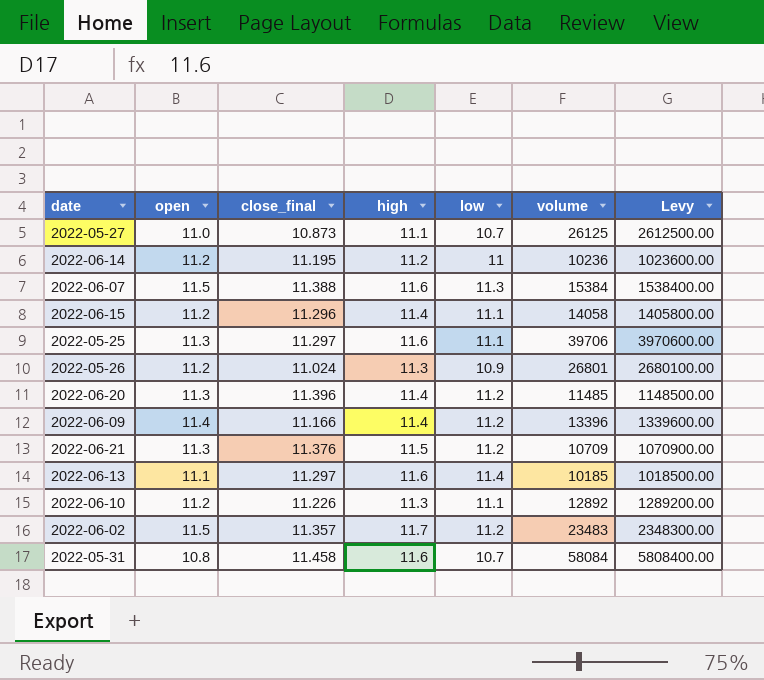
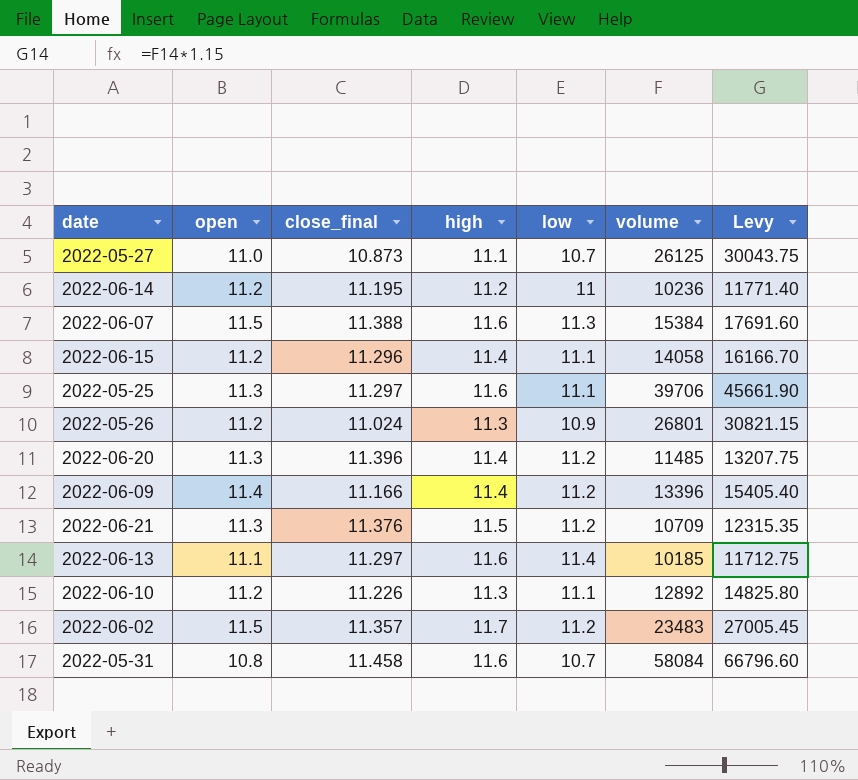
column Levy | formula: [volume] * 100 -> [volume] * 1.15

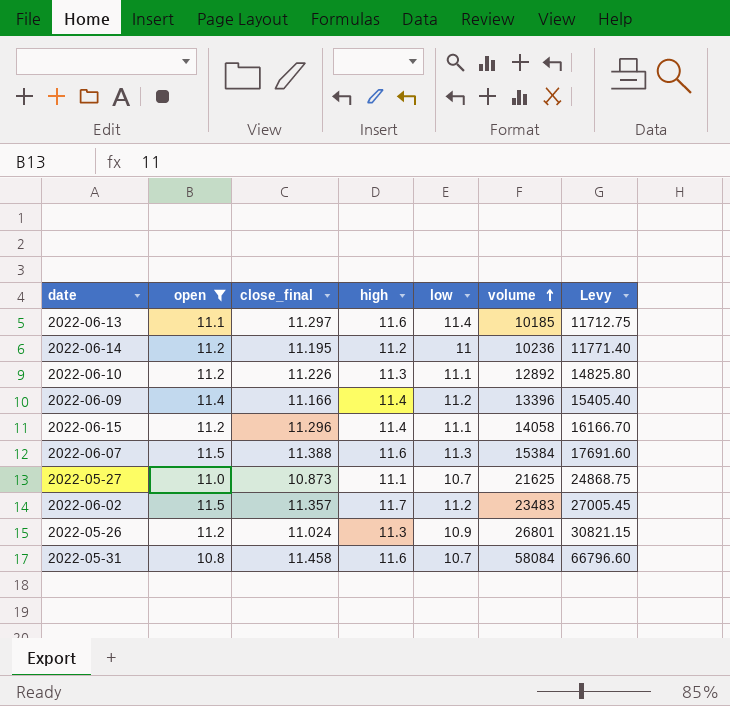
filter: none -> open != 11.3
row order: none -> volume ascending
2022-05-27 | volume: 26125 -> 21625
2022-05-27 | Levy: 30043.75 -> 24868.75

